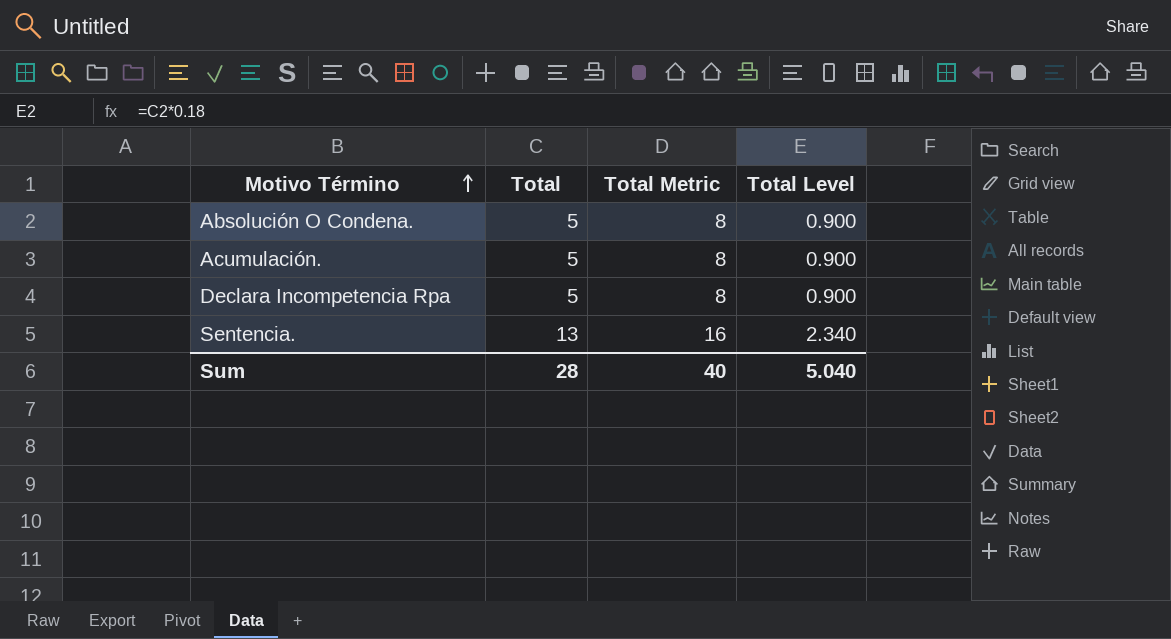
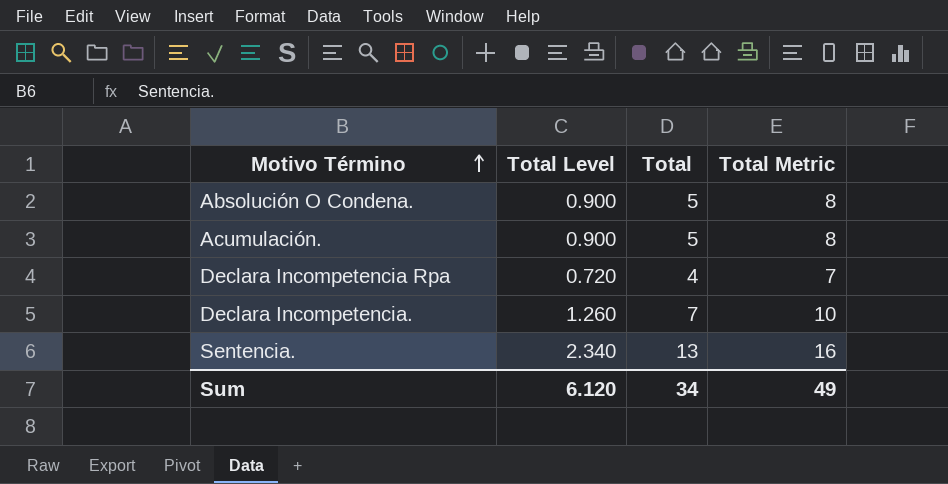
column Total Level | position: 4 -> 2
Declara Incompetencia Rpa | Total Level: 0.900 -> 0.720
Declara Incompetencia Rpa | Total: 5 -> 4
Declara Incompetencia Rpa | Total Metric: 8 -> 7
row Declara Incompetencia.: none -> 1.260 | 7 | 10
Sum | Total Level: 5.040 -> 6.120
Sum | Total: 28 -> 34
Sum | Total Metric: 40 -> 49

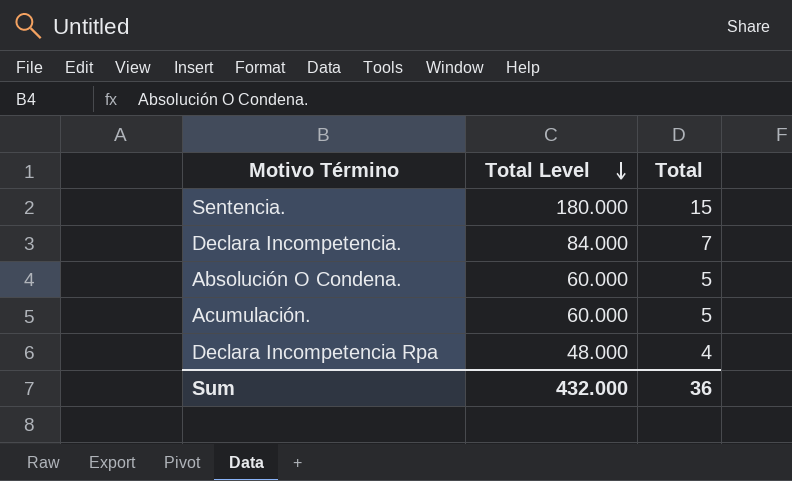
row order: Motivo Término ascending -> Total Level descending
column Total Metric | formula: [Total] + 3 -> none
column Total Level | formula: [Total] * 0.18 -> [Total] * 12
Sentencia. | Total: 13 -> 15
Sum | Total Level: 6.120 -> 432.000
Sum | Total: 34 -> 36

